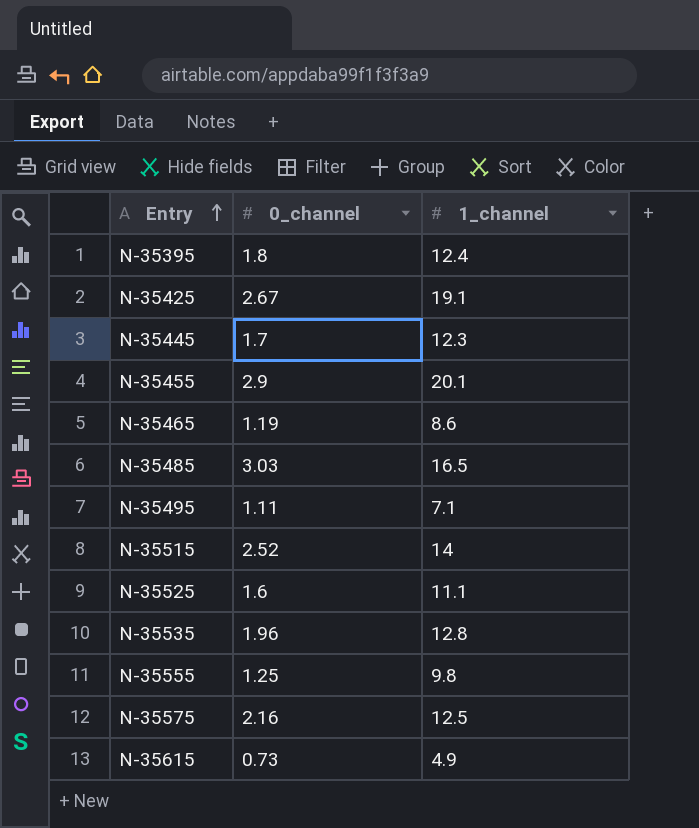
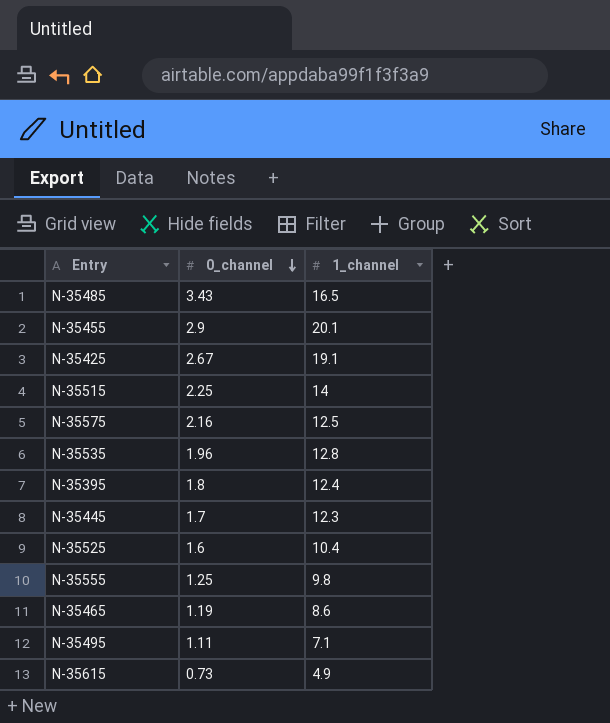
row order: Entry ascending -> 0_channel descending
N-35485 | 0_channel: 3.03 -> 3.43
N-35515 | 0_channel: 2.52 -> 2.25
N-35525 | 1_channel: 11.1 -> 10.4

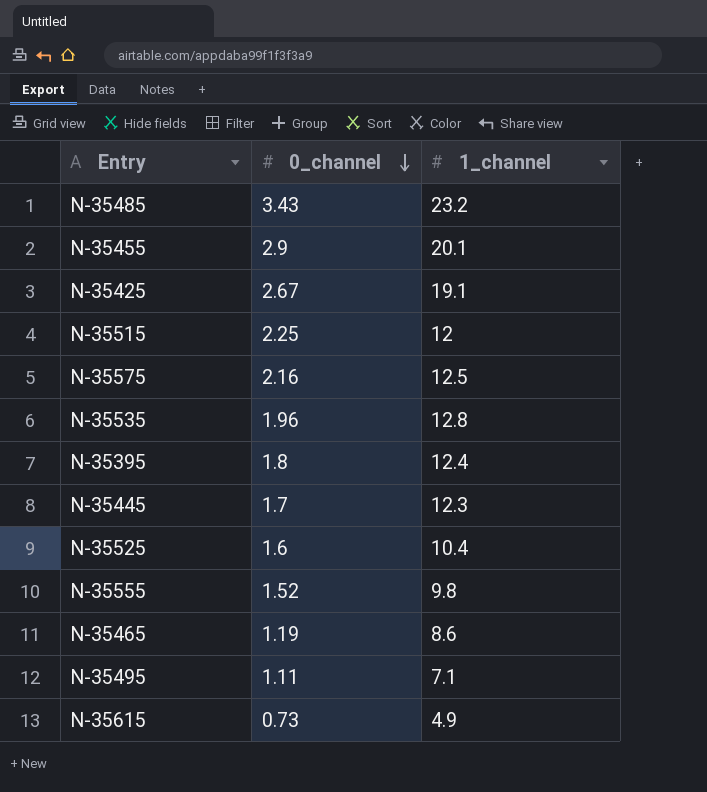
N-35485 | 1_channel: 16.5 -> 23.2
N-35515 | 1_channel: 14 -> 12
N-35555 | 0_channel: 1.25 -> 1.52

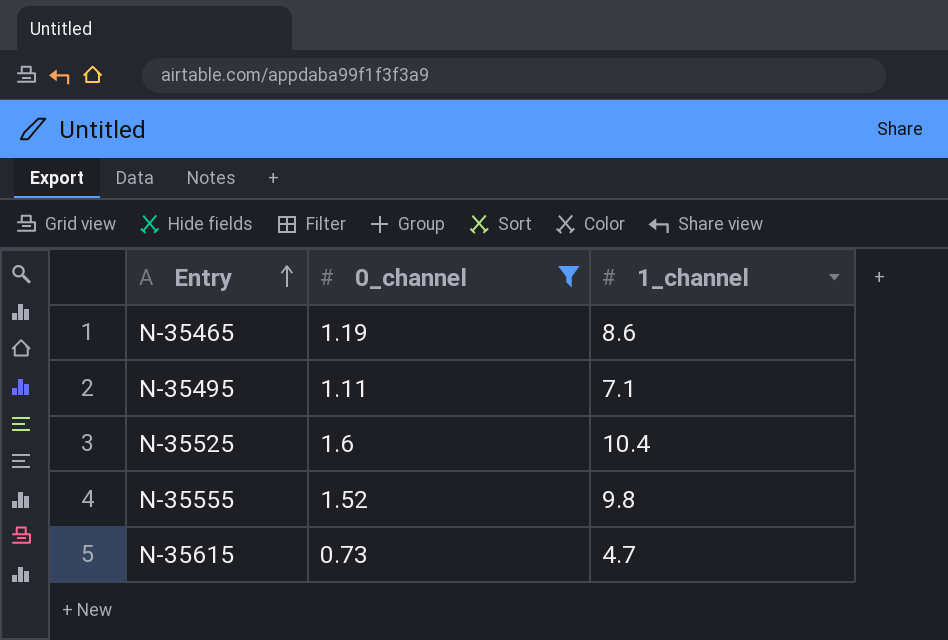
filter: none -> 0_channel <= 1.6
row order: 0_channel descending -> Entry ascending
N-35615 | 1_channel: 4.9 -> 4.7

